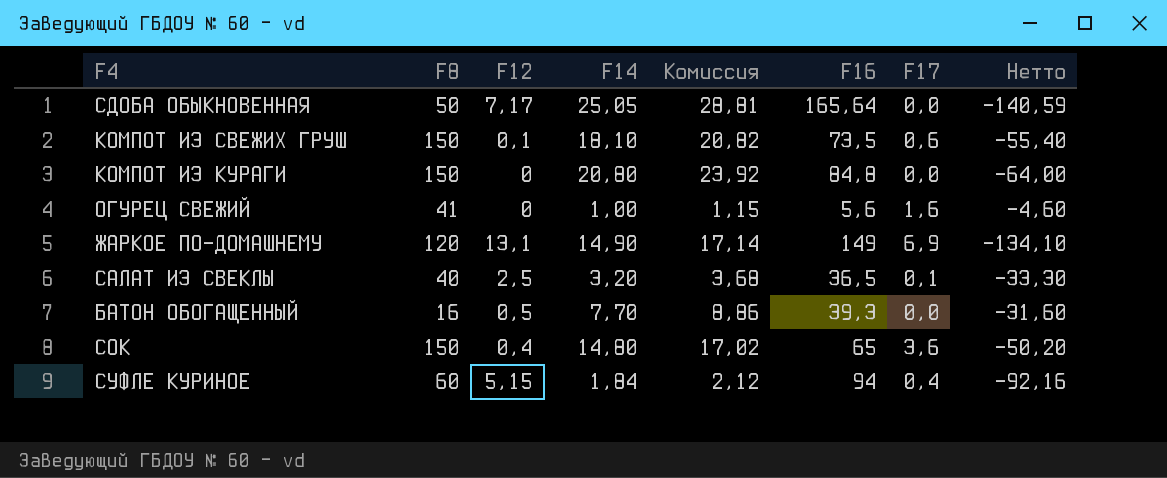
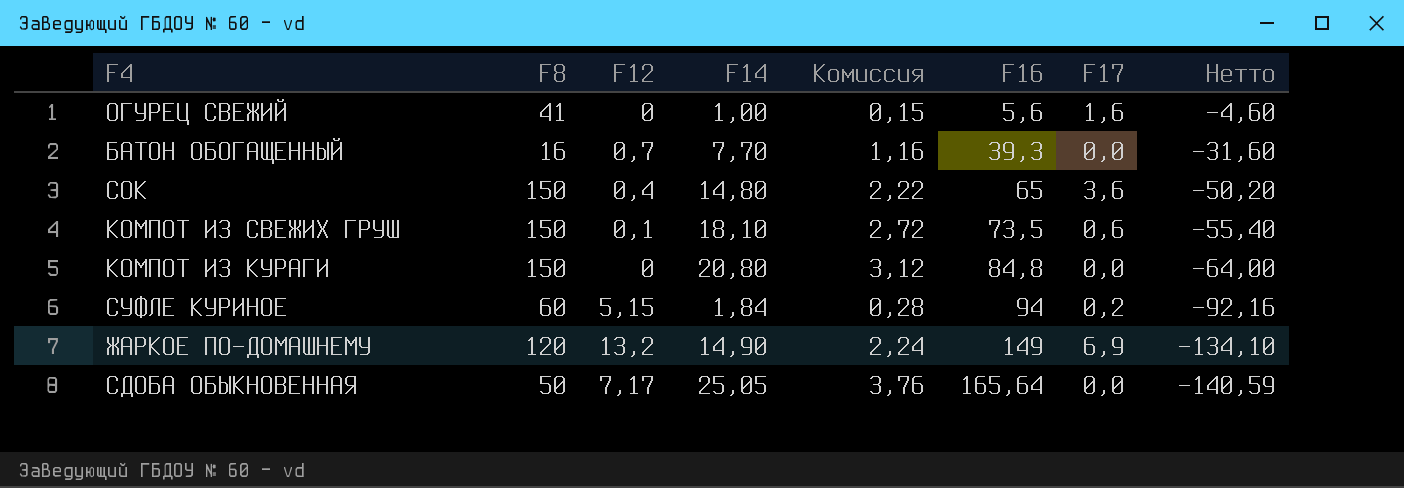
row order: none -> F16 ascending
column Комиссия | formula: [F14] * 1,15 -> [F14] * 0,15
row САЛАТ ИЗ СВЕКЛЫ: 40 | 2,5 | 3,20 | 3,68 | 36,5 | 0,1 | -33,30 -> none
БАТОН ОБОГАЩЕННЫЙ | F12: 0,5 -> 0,7
СУФЛЕ КУРИНОЕ | F17: 0,4 -> 0,2
ЖАРКОЕ ПО-ДОМАШНЕМУ | F12: 13,1 -> 13,2

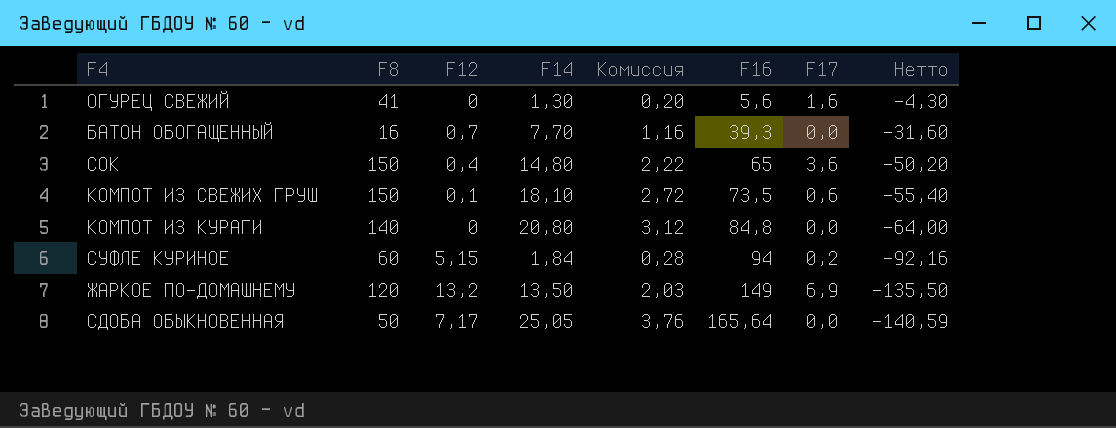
ОГУРЕЦ СВЕЖИЙ | F14: 1,00 -> 1,30
ОГУРЕЦ СВЕЖИЙ | Комиссия: 0,15 -> 0,20
ОГУРЕЦ СВЕЖИЙ | Нетто: -4,60 -> -4,30
КОМПОТ ИЗ КУРАГИ | F8: 150 -> 140
ЖАРКОЕ ПО-ДОМАШНЕМУ | F14: 14,90 -> 13,50
ЖАРКОЕ ПО-ДОМАШНЕМУ | Комиссия: 2,24 -> 2,03
ЖАРКОЕ ПО-ДОМАШНЕМУ | Нетто: -134,10 -> -135,50

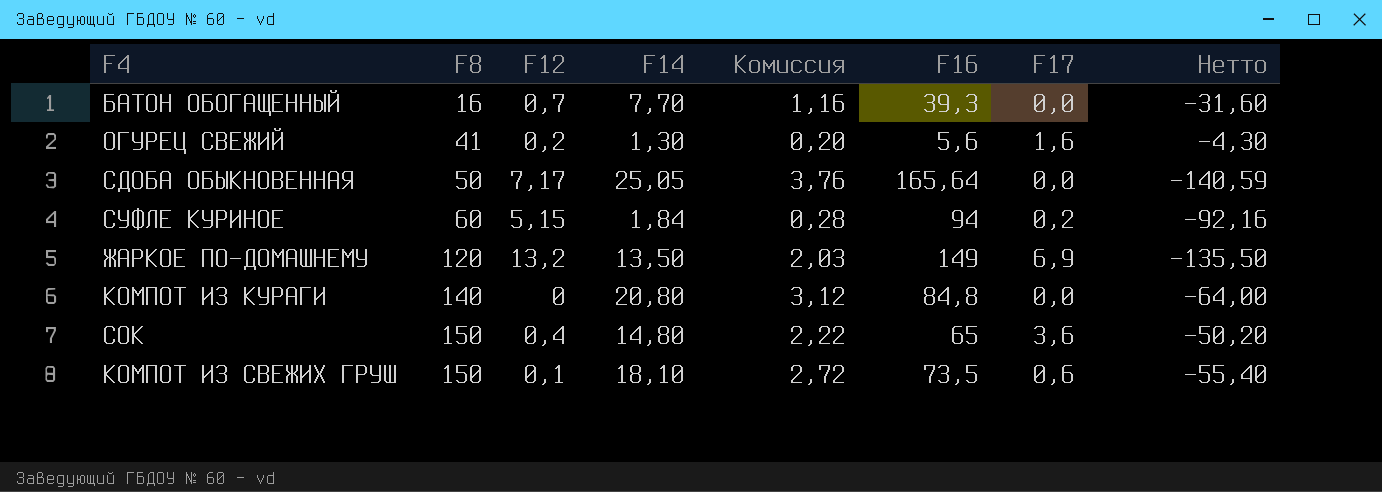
row order: F16 ascending -> F8 ascending
ОГУРЕЦ СВЕЖИЙ | F12: 0 -> 0,2

